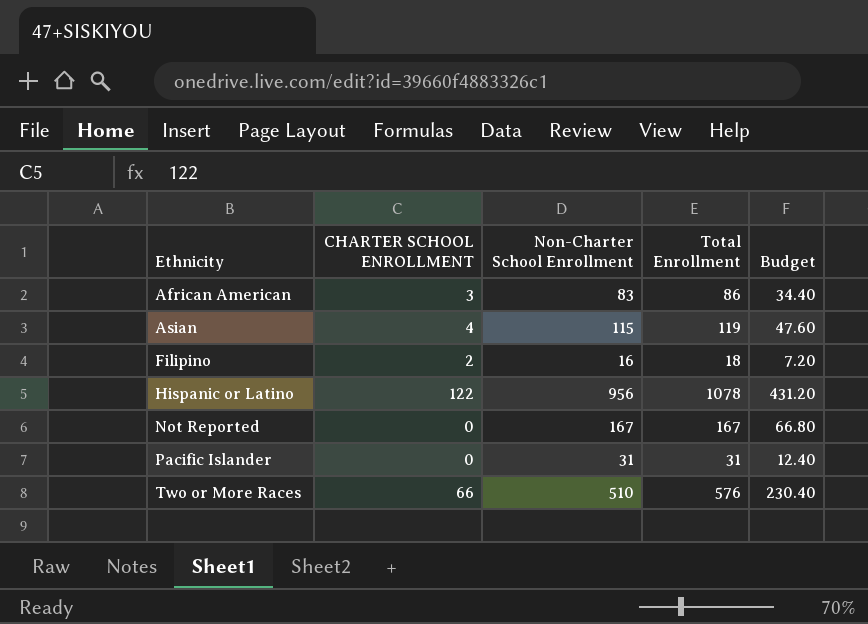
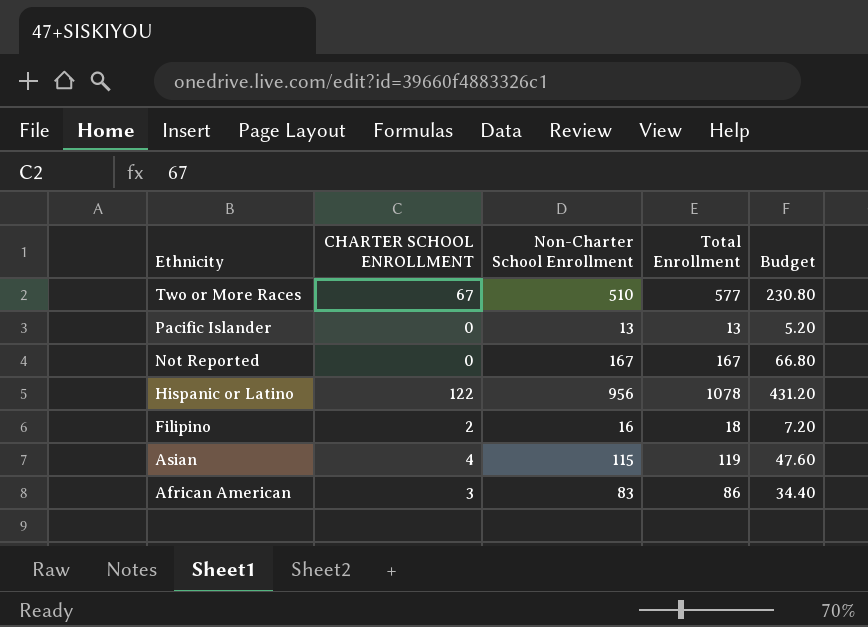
row order: Ethnicity ascending -> Ethnicity descending
Two or More Races | CHARTER SCHOOL ENROLLMENT: 66 -> 67
Two or More Races | Total Enrollment: 576 -> 577
Two or More Races | Budget: 230.40 -> 230.80
Pacific Islander | Non-Charter School Enrollment: 31 -> 13
Pacific Islander | Total Enrollment: 31 -> 13
Pacific Islander | Budget: 12.40 -> 5.20

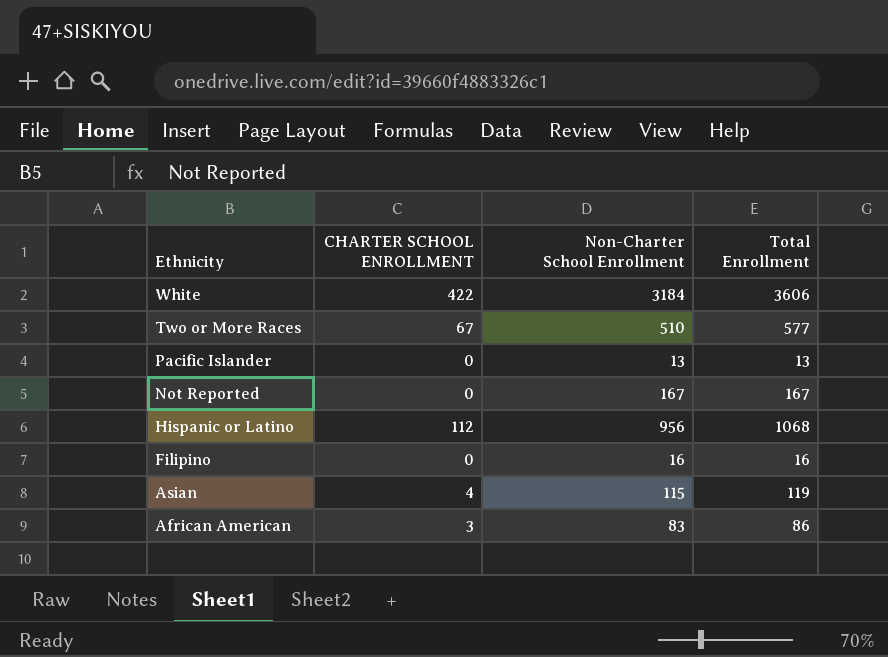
column Budget | formula: [Total Enrollment] * 0.4 -> none
row White: none -> 422 | 3184 | 3606
Hispanic or Latino | CHARTER SCHOOL ENROLLMENT: 122 -> 112
Hispanic or Latino | Total Enrollment: 1078 -> 1068
Filipino | CHARTER SCHOOL ENROLLMENT: 2 -> 0
Filipino | Total Enrollment: 18 -> 16

